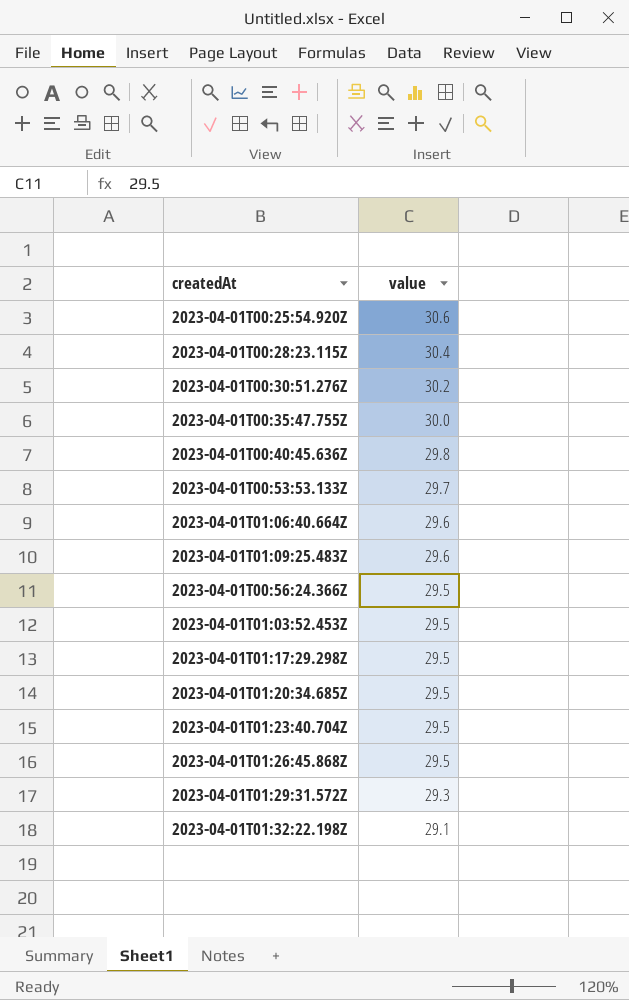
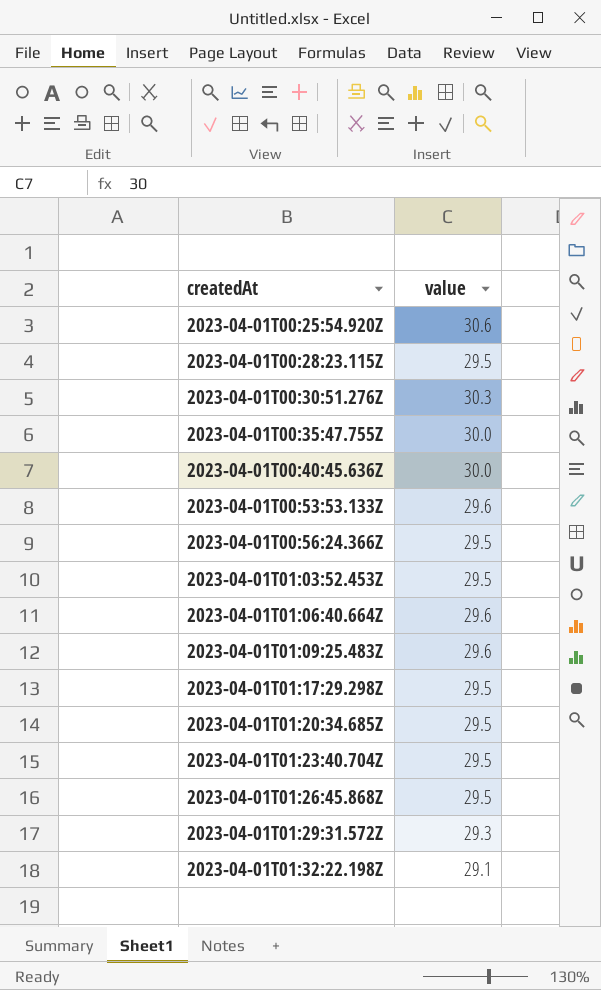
row order: value descending -> createdAt ascending
2023-04-01T00:28:23.115Z | value: 30.4 -> 29.5
2023-04-01T00:30:51.276Z | value: 30.2 -> 30.3
2023-04-01T00:40:45.636Z | value: 29.8 -> 30.0
2023-04-01T00:53:53.133Z | value: 29.7 -> 29.6

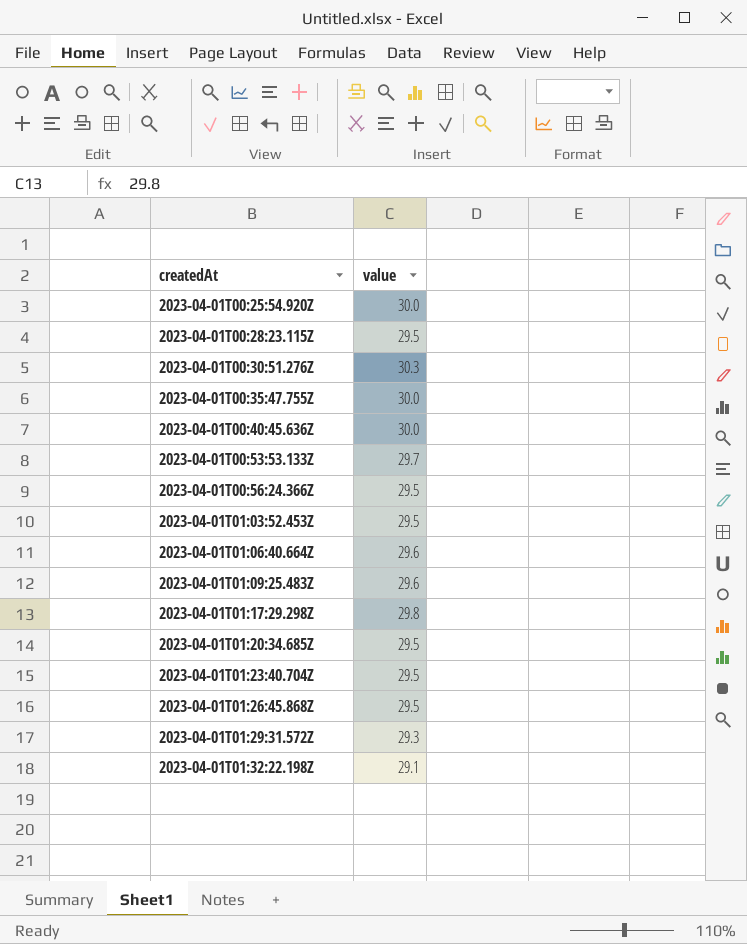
2023-04-01T00:25:54.920Z | value: 30.6 -> 30.0
2023-04-01T00:53:53.133Z | value: 29.6 -> 29.7
2023-04-01T01:17:29.298Z | value: 29.5 -> 29.8

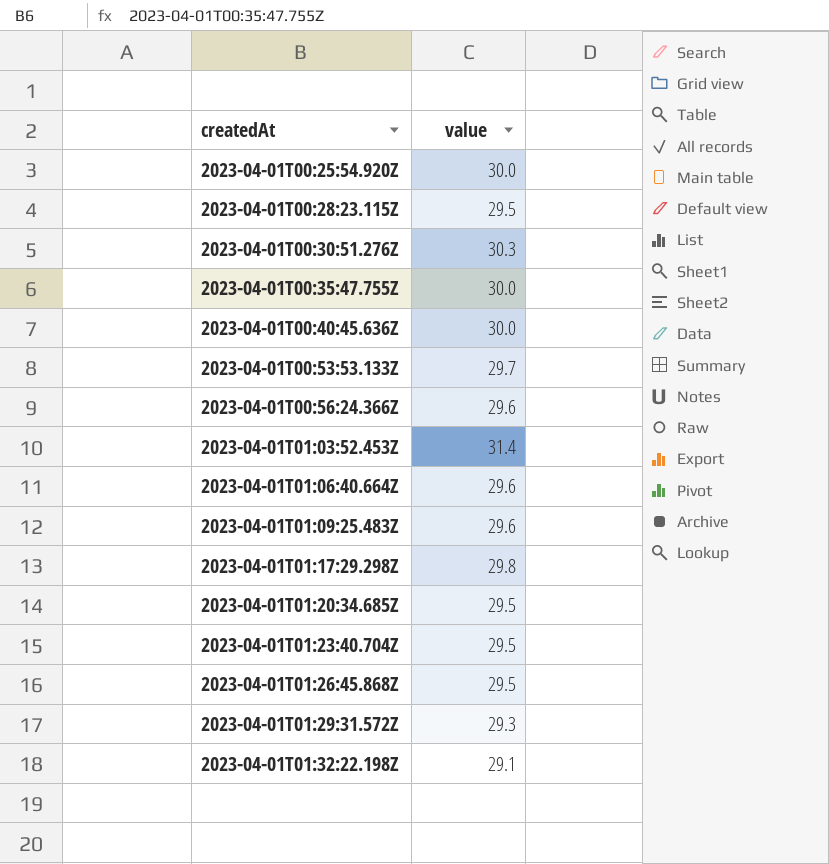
2023-04-01T00:56:24.366Z | value: 29.5 -> 29.6
2023-04-01T01:03:52.453Z | value: 29.5 -> 31.4

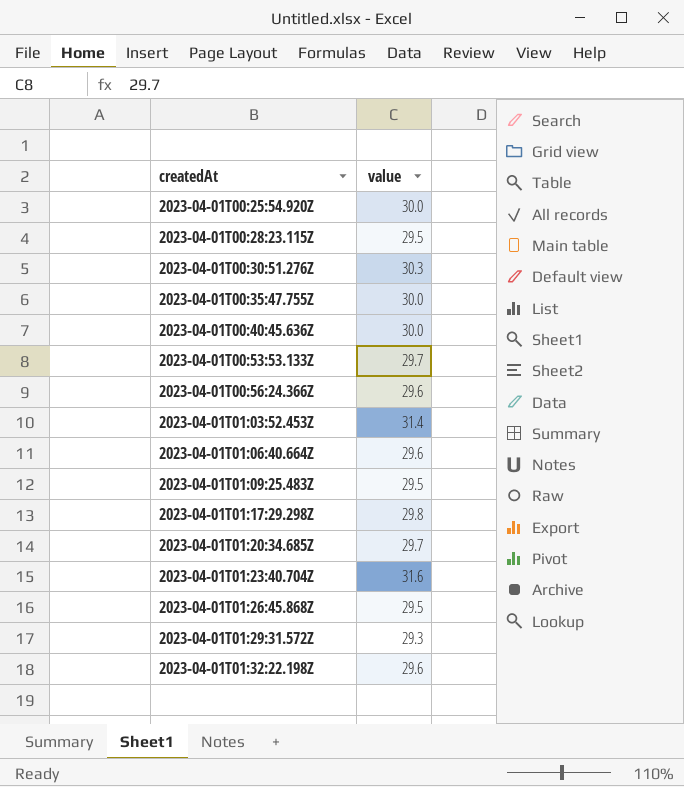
2023-04-01T01:09:25.483Z | value: 29.6 -> 29.5
2023-04-01T01:20:34.685Z | value: 29.5 -> 29.7
2023-04-01T01:23:40.704Z | value: 29.5 -> 31.6
2023-04-01T01:32:22.198Z | value: 29.1 -> 29.6

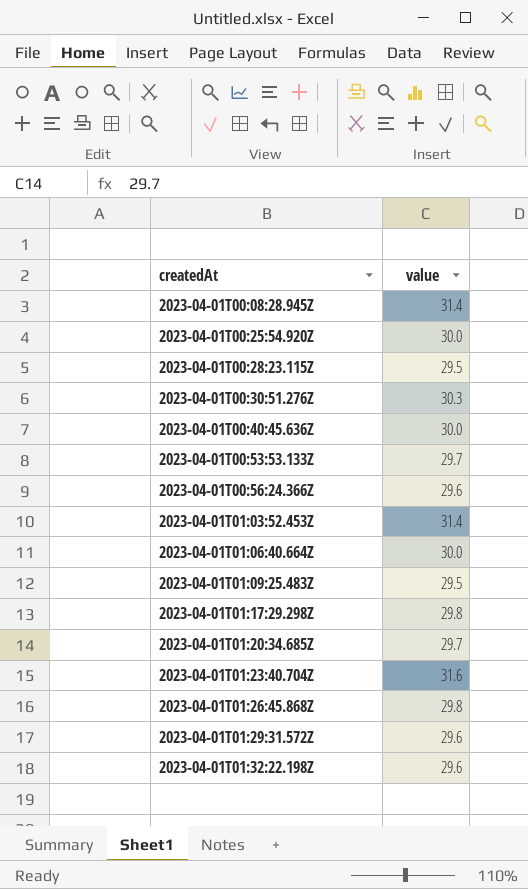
row 2023-04-01T00:35:47.755Z: 30.0 -> none
row 2023-04-01T00:08:28.945Z: none -> 31.4
2023-04-01T01:06:40.664Z | value: 29.6 -> 30.0
2023-04-01T01:26:45.868Z | value: 29.5 -> 29.8
2023-04-01T01:29:31.572Z | value: 29.3 -> 29.6

